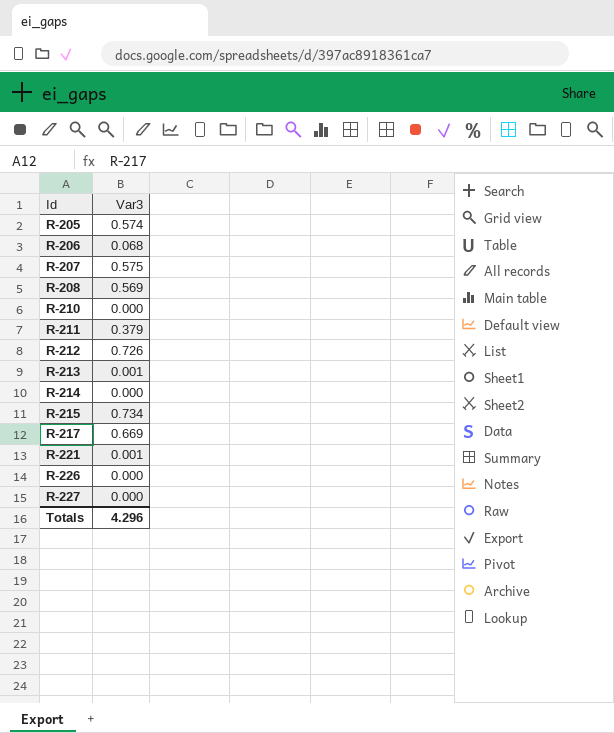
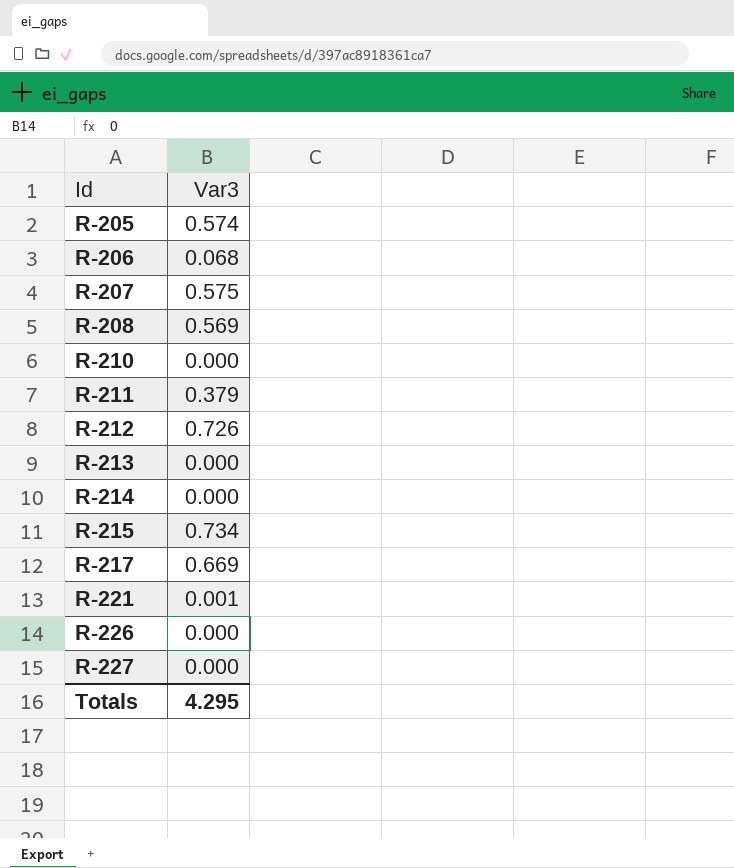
R-213 | Var3: 0.001 -> 0.000
Totals | Var3: 4.296 -> 4.295

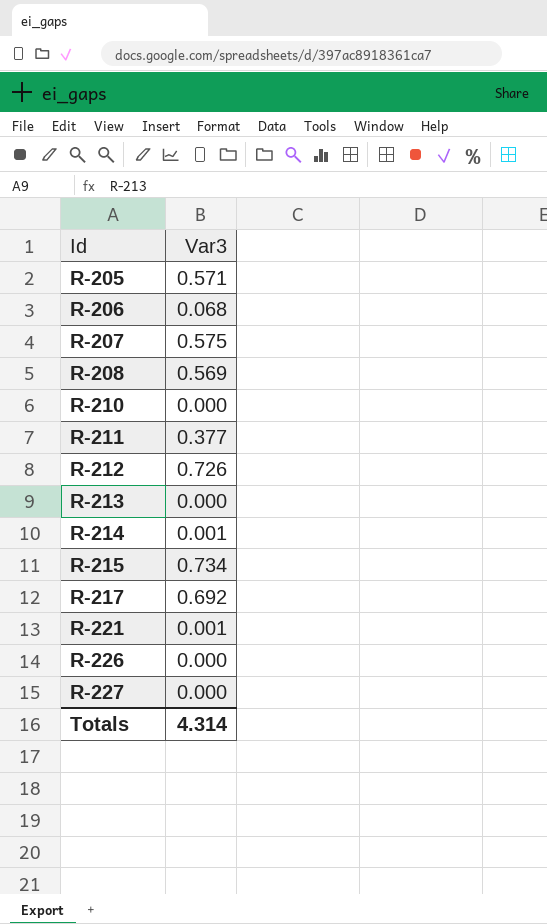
R-205 | Var3: 0.574 -> 0.571
R-211 | Var3: 0.379 -> 0.377
R-214 | Var3: 0.000 -> 0.001
R-217 | Var3: 0.669 -> 0.692
Totals | Var3: 4.295 -> 4.314

